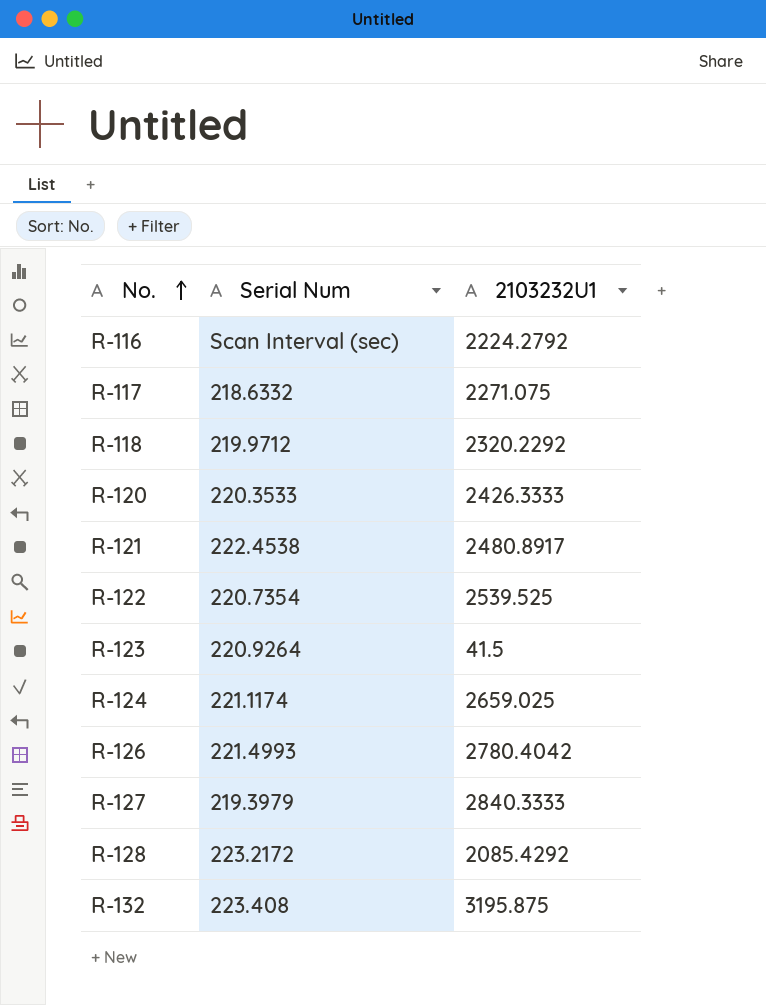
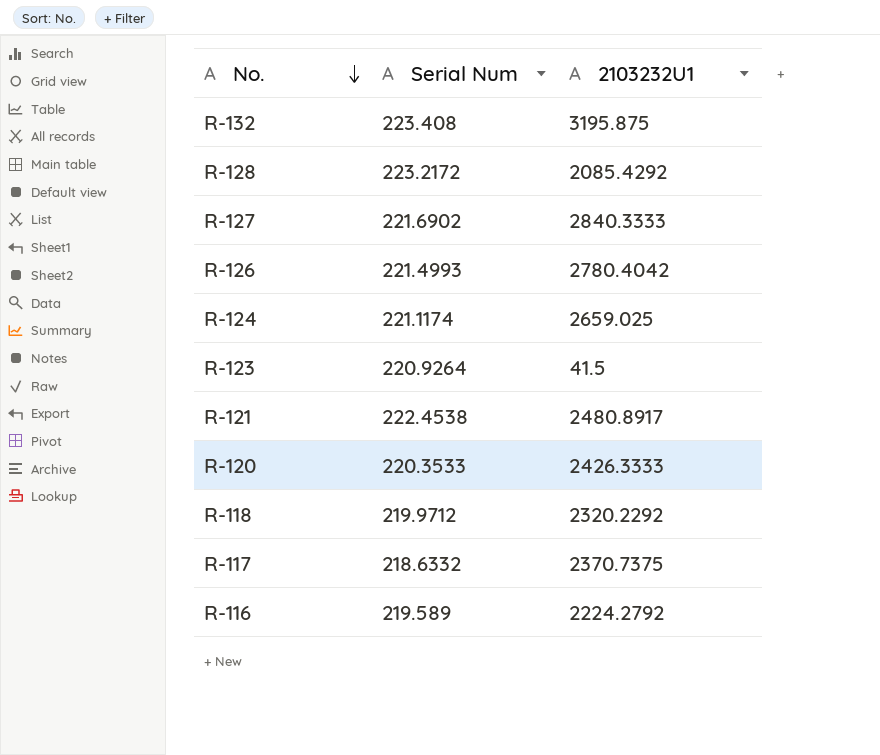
row order: No. ascending -> No. descending
row R-122: 220.7354 | 2539.525 -> none
R-127 | Serial Num: 219.3979 -> 221.6902
R-117 | 2103232U1: 2271.075 -> 2370.7375
R-116 | Serial Num: Scan Interval (sec) -> 219.589

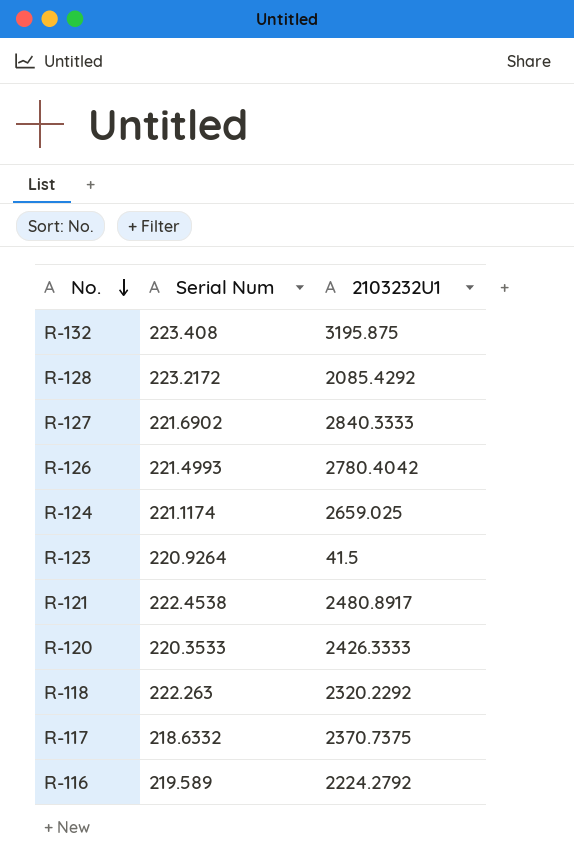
R-118 | Serial Num: 219.9712 -> 222.263

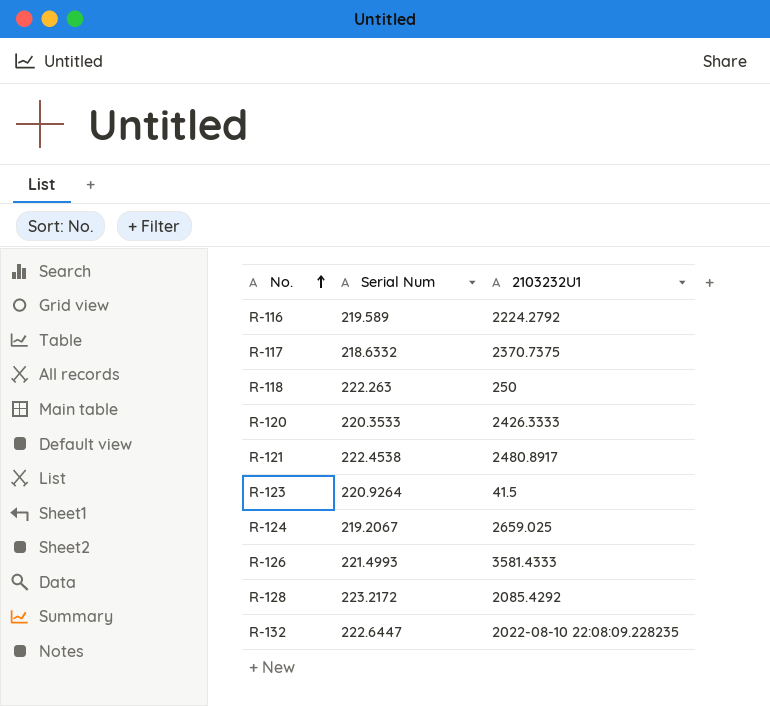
row order: No. descending -> No. ascending
row R-127: 221.6902 | 2840.3333 -> none
R-118 | 2103232U1: 2320.2292 -> 250
R-124 | Serial Num: 221.1174 -> 219.2067
R-126 | 2103232U1: 2780.4042 -> 3581.4333
R-132 | Serial Num: 223.408 -> 222.6447
R-132 | 2103232U1: 3195.875 -> 2022-08-10 22:08:09.228235

